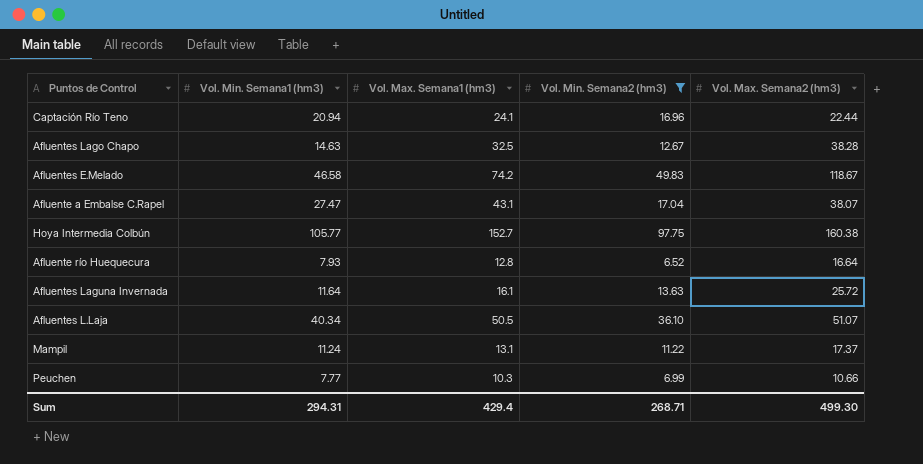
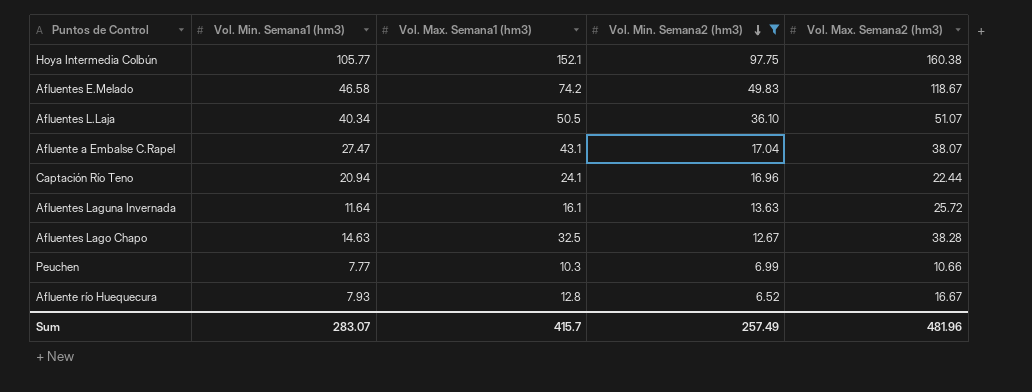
row order: none -> Vol. Min. Semana2 (hm3) descending
row Mampil: 11.24 | 13.1 | 11.22 | 17.37 -> none
Hoya Intermedia Colbún | Vol. Max. Semana1 (hm3): 152.7 -> 152.1
Afluente río Huequecura | Vol. Max. Semana2 (hm3): 16.64 -> 16.67
Sum | Vol. Min. Semana1 (hm3): 294.31 -> 283.07
Sum | Vol. Max. Semana1 (hm3): 429.4 -> 415.7
Sum | Vol. Min. Semana2 (hm3): 268.71 -> 257.49
Sum | Vol. Max. Semana2 (hm3): 499.30 -> 481.96

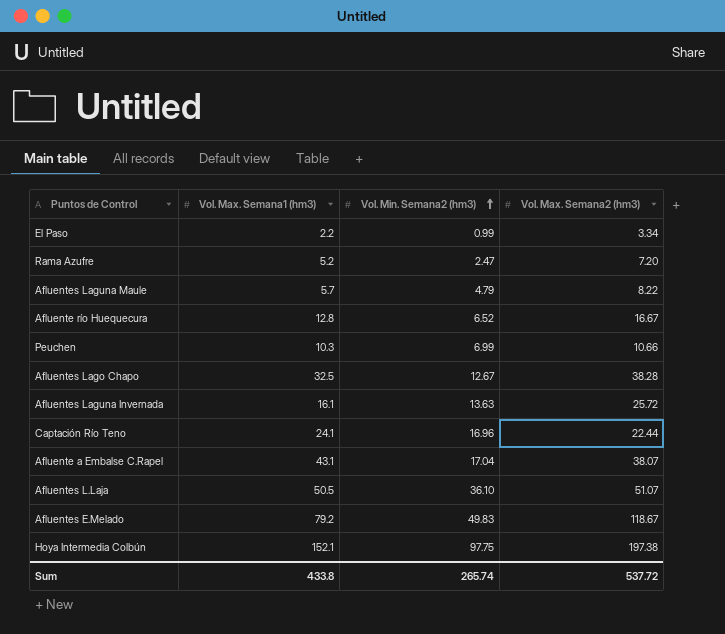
filter: Vol. Min. Semana2 (hm3) >= 6.52 -> none
row order: Vol. Min. Semana2 (hm3) descending -> Vol. Min. Semana2 (hm3) ascending
column Vol. Min. Semana1 (hm3) | position: 2 -> none
Afluentes E.Melado | Vol. Max. Semana1 (hm3): 74.2 -> 79.2
Hoya Intermedia Colbún | Vol. Max. Semana2 (hm3): 160.38 -> 197.38
Sum | Vol. Max. Semana1 (hm3): 415.7 -> 433.8
Sum | Vol. Min. Semana2 (hm3): 257.49 -> 265.74
Sum | Vol. Max. Semana2 (hm3): 481.96 -> 537.72

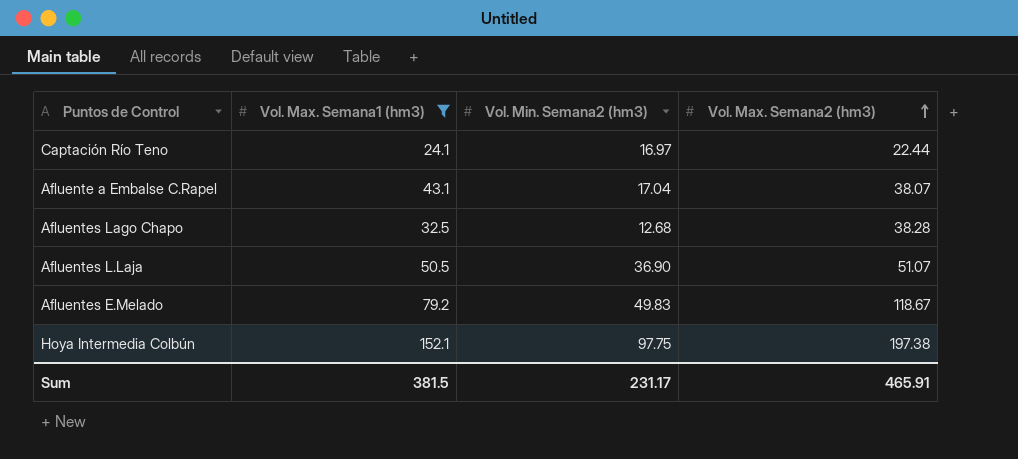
filter: none -> Vol. Max. Semana1 (hm3) >= 24.1
row order: Vol. Min. Semana2 (hm3) ascending -> Vol. Max. Semana2 (hm3) ascending
Captación Río Teno | Vol. Min. Semana2 (hm3): 16.96 -> 16.97
Afluentes Lago Chapo | Vol. Min. Semana2 (hm3): 12.67 -> 12.68
Afluentes L.Laja | Vol. Min. Semana2 (hm3): 36.10 -> 36.90
Sum | Vol. Max. Semana1 (hm3): 433.8 -> 381.5
Sum | Vol. Min. Semana2 (hm3): 265.74 -> 231.17
Sum | Vol. Max. Semana2 (hm3): 537.72 -> 465.91

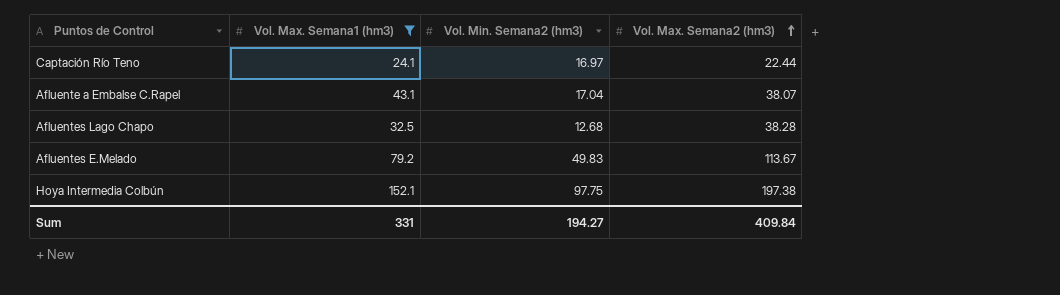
row Afluentes L.Laja: 50.5 | 36.90 | 51.07 -> none
Afluentes E.Melado | Vol. Max. Semana2 (hm3): 118.67 -> 113.67
Sum | Vol. Max. Semana1 (hm3): 381.5 -> 331
Sum | Vol. Min. Semana2 (hm3): 231.17 -> 194.27
Sum | Vol. Max. Semana2 (hm3): 465.91 -> 409.84

